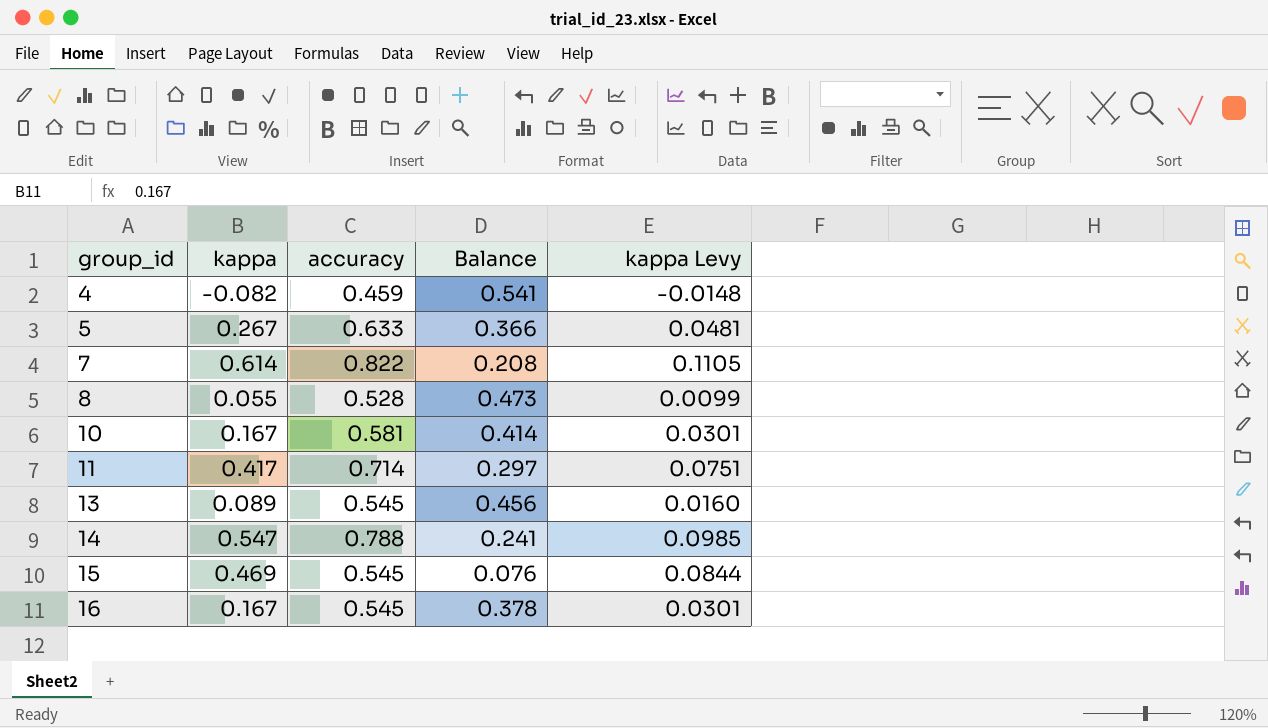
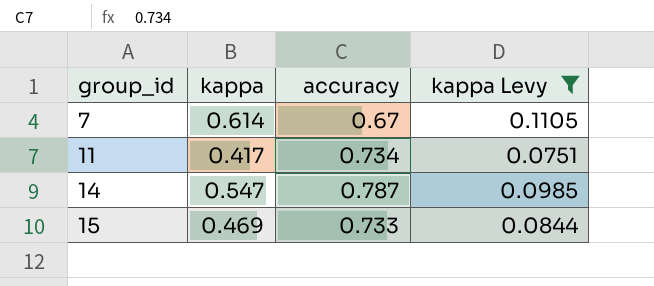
filter: none -> kappa Levy >= 0.0751
column Balance | formula: [accuracy] - [kappa] -> none
7 | accuracy: 0.822 -> 0.67
11 | accuracy: 0.714 -> 0.734
14 | accuracy: 0.788 -> 0.787
15 | accuracy: 0.545 -> 0.733

